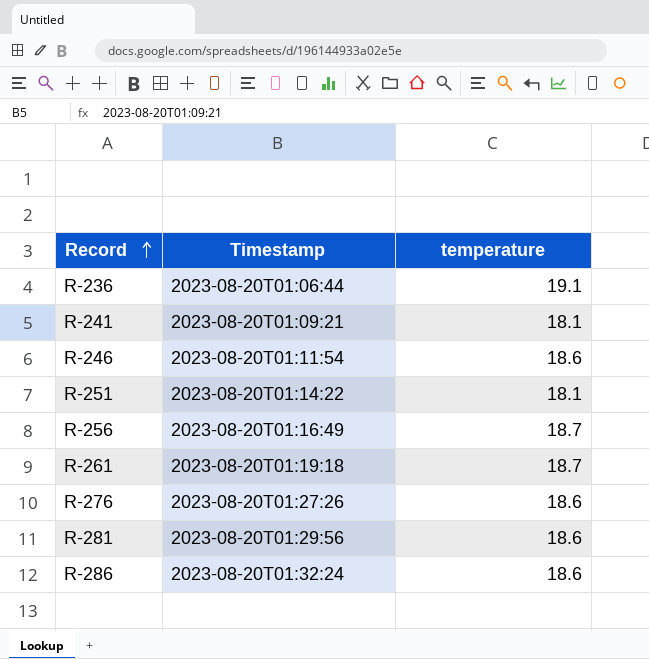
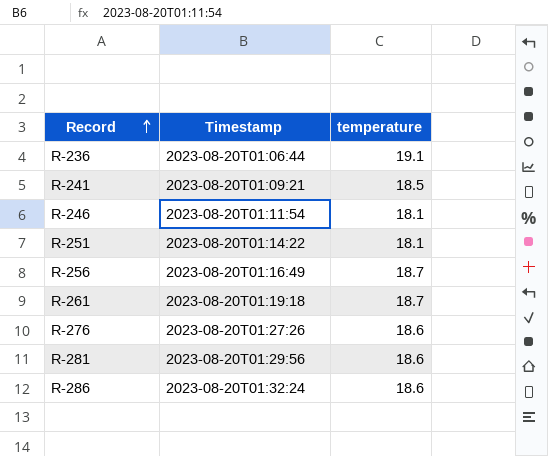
R-241 | temperature: 18.1 -> 18.5
R-246 | temperature: 18.6 -> 18.1

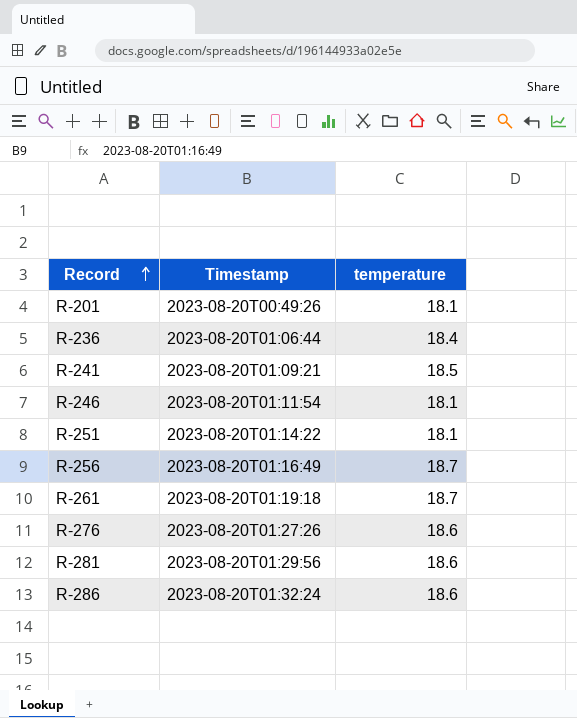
row R-201: none -> 2023-08-20T00:49:26 | 18.1
R-236 | temperature: 19.1 -> 18.4

